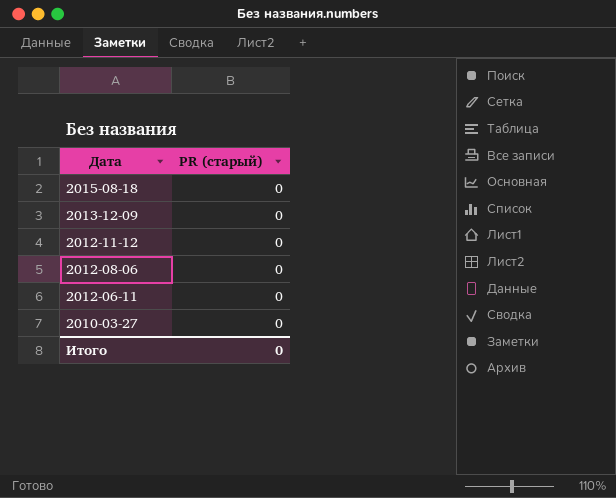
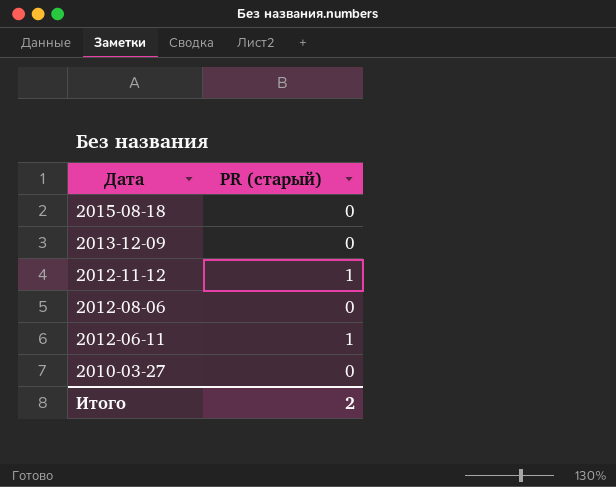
2012-11-12 | PR (старый): 0 -> 1
2012-06-11 | PR (старый): 0 -> 1
Итого | PR (старый): 0 -> 2

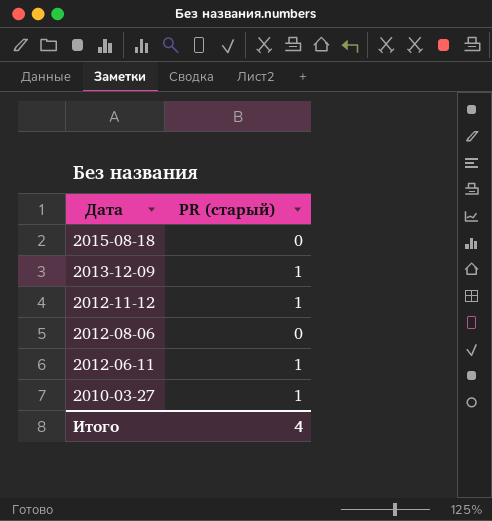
2013-12-09 | PR (старый): 0 -> 1
2010-03-27 | PR (старый): 0 -> 1
Итого | PR (старый): 2 -> 4

